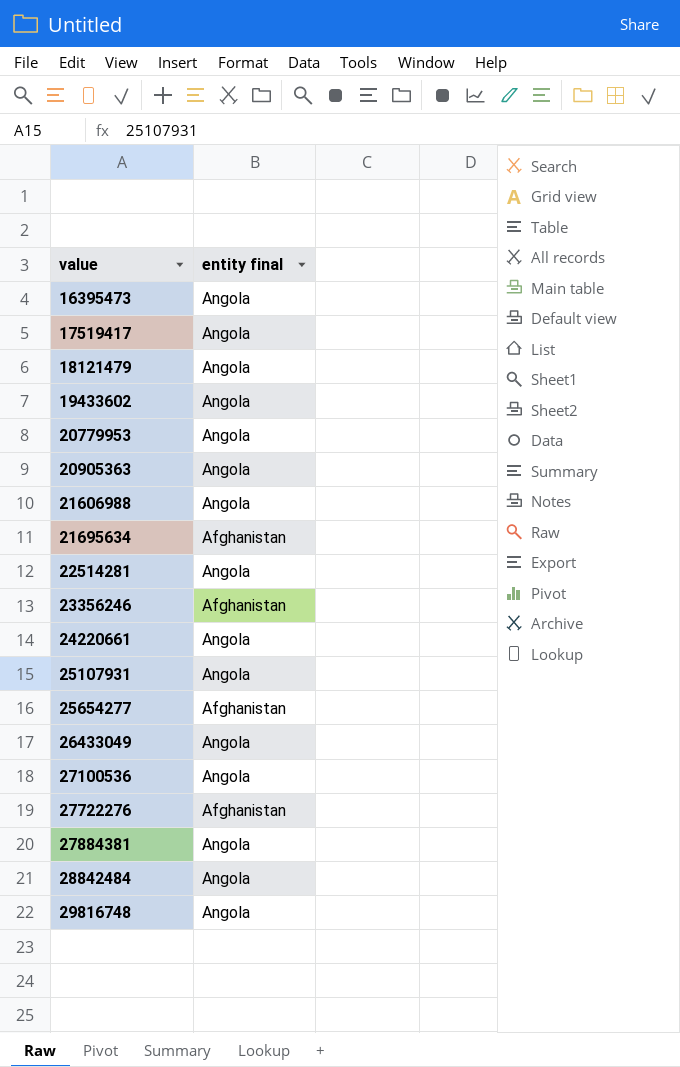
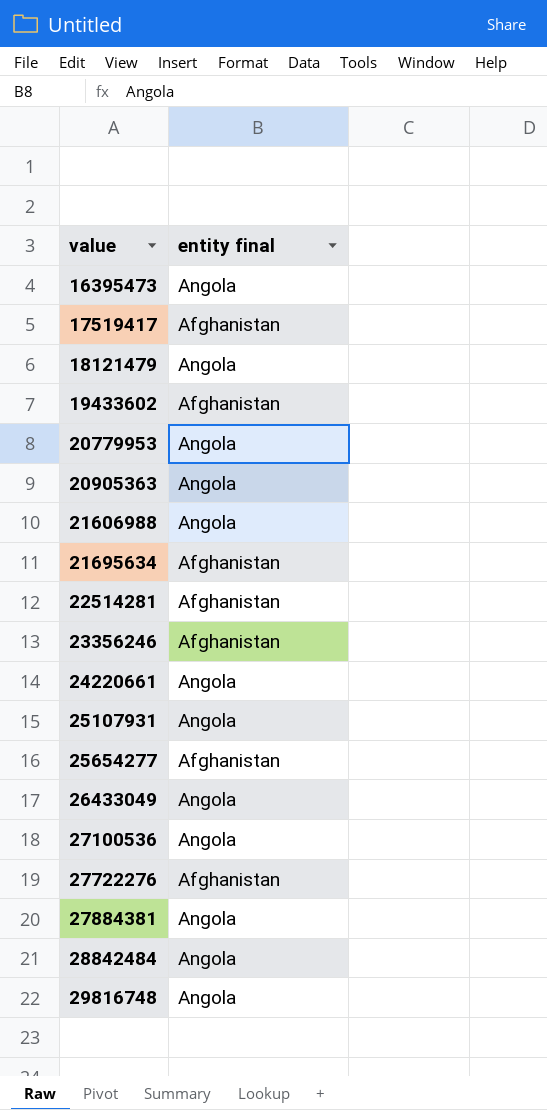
17519417 | entity final: Angola -> Afghanistan
19433602 | entity final: Angola -> Afghanistan
22514281 | entity final: Angola -> Afghanistan

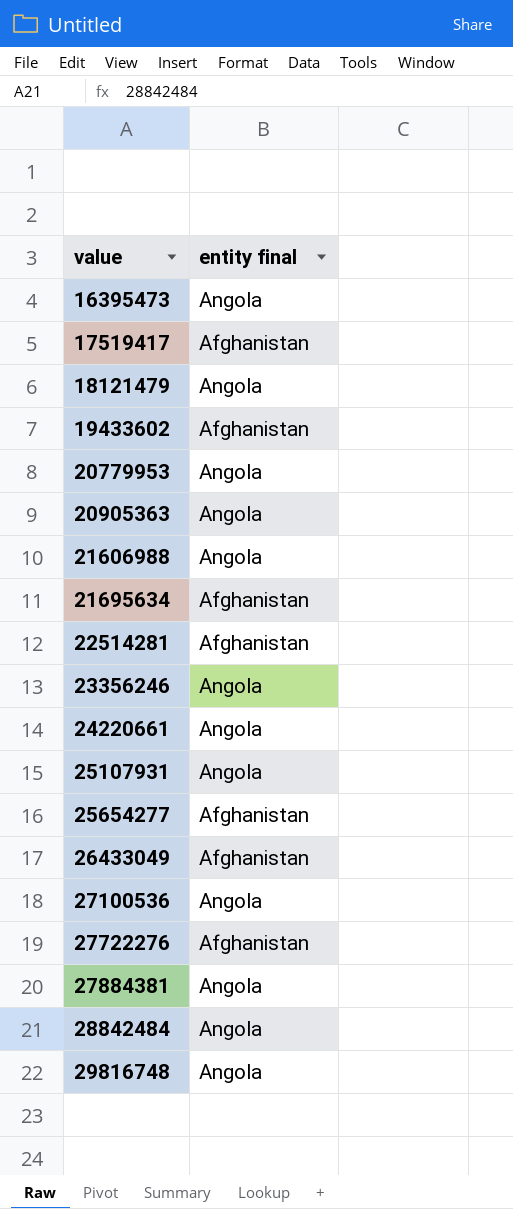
23356246 | entity final: Afghanistan -> Angola
26433049 | entity final: Angola -> Afghanistan

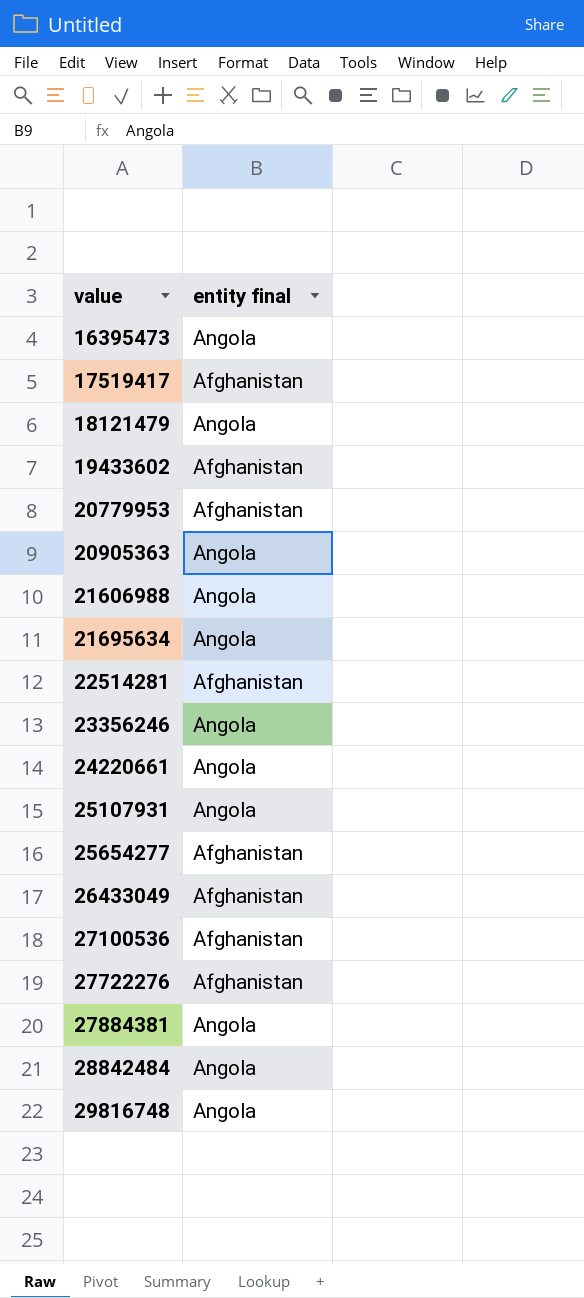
20779953 | entity final: Angola -> Afghanistan
21695634 | entity final: Afghanistan -> Angola
27100536 | entity final: Angola -> Afghanistan

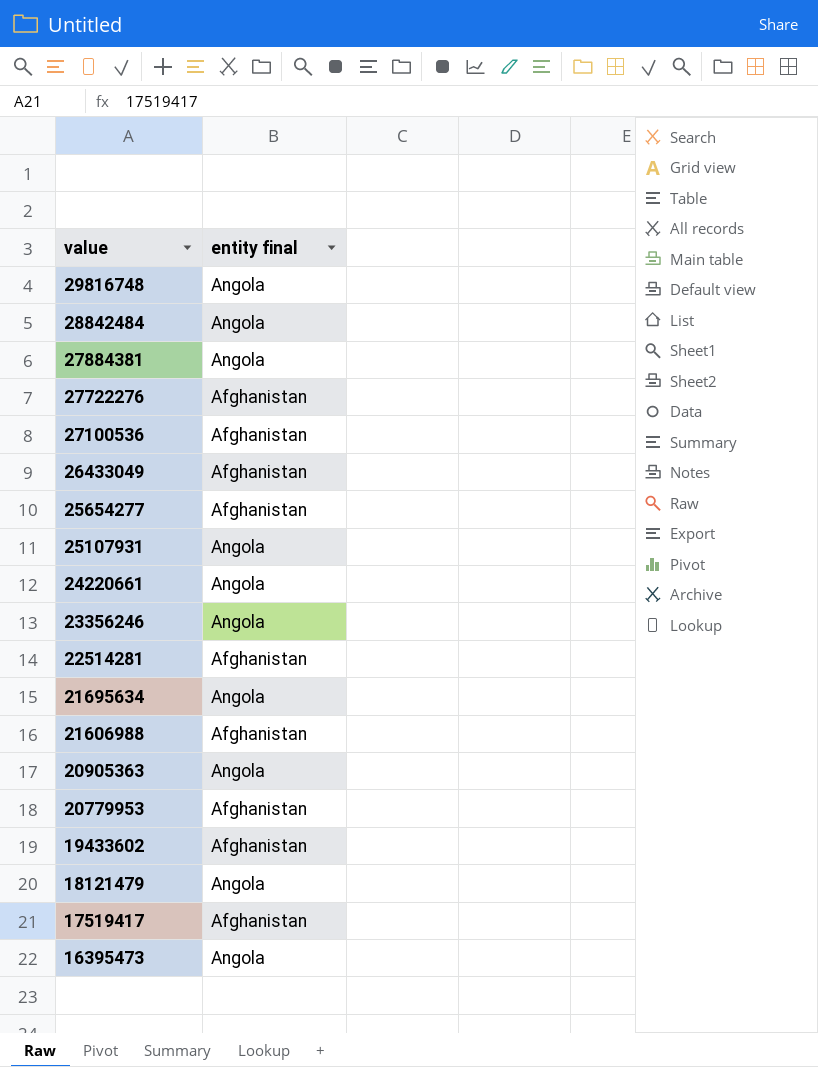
row order: value ascending -> value descending
21606988 | entity final: Angola -> Afghanistan

